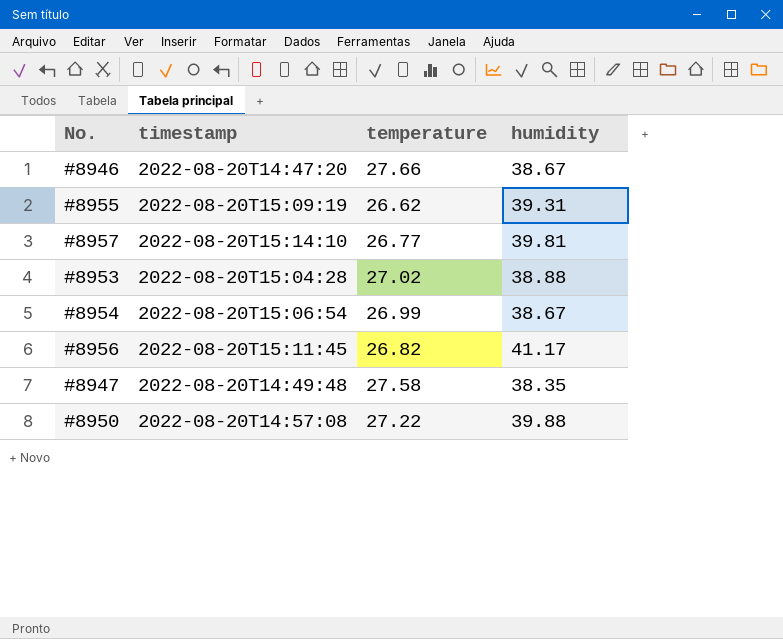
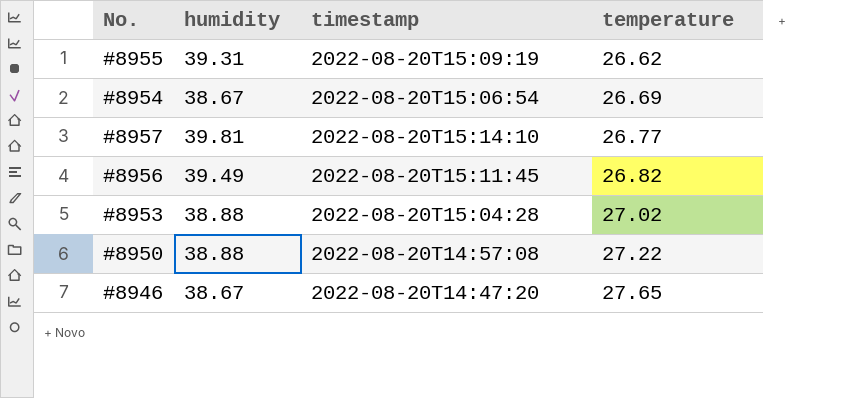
row order: none -> temperature ascending
column humidity | position: 4 -> 2
row #8947: 2022-08-20T14:49:48 | 27.58 | 38.35 -> none
#8954 | temperature: 26.99 -> 26.69
#8956 | humidity: 41.17 -> 39.49
#8950 | humidity: 39.88 -> 38.88
#8946 | temperature: 27.66 -> 27.65

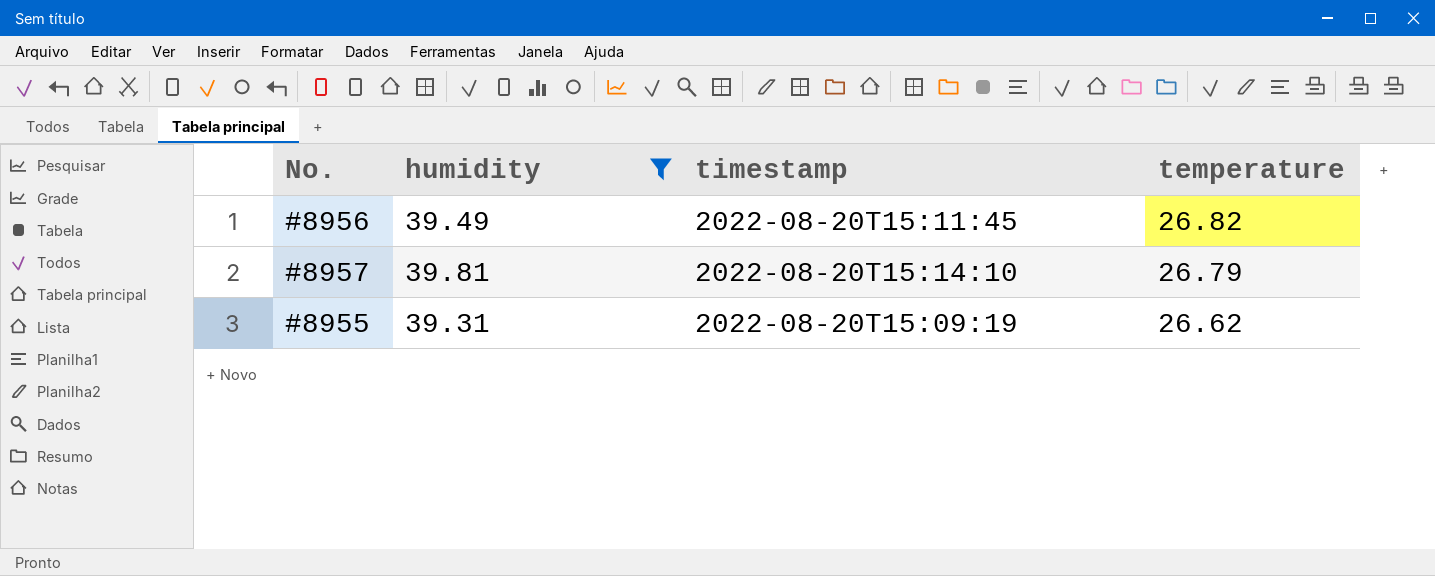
filter: none -> humidity >= 39.31
row order: temperature ascending -> temperature descending
#8957 | temperature: 26.77 -> 26.79

